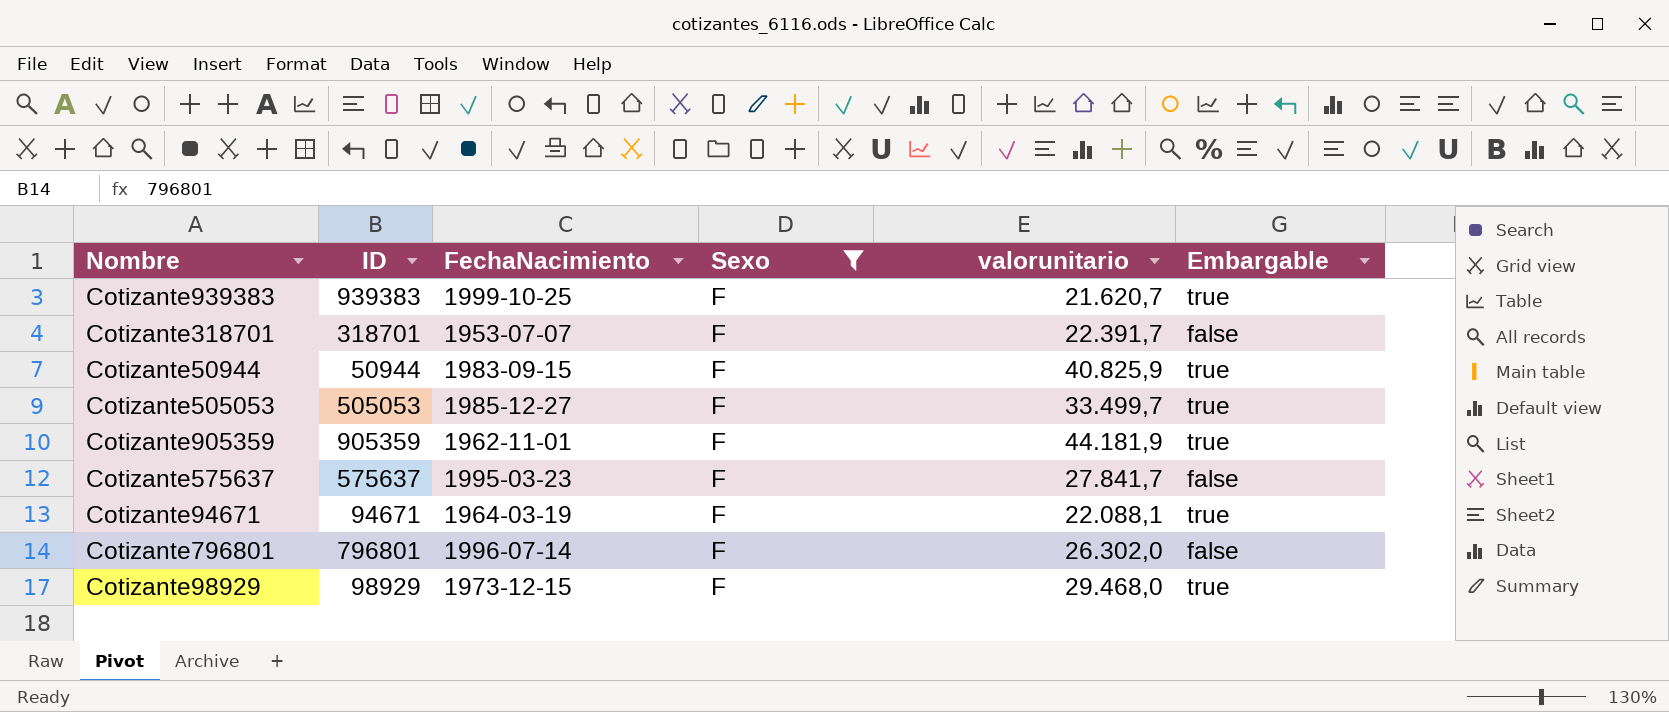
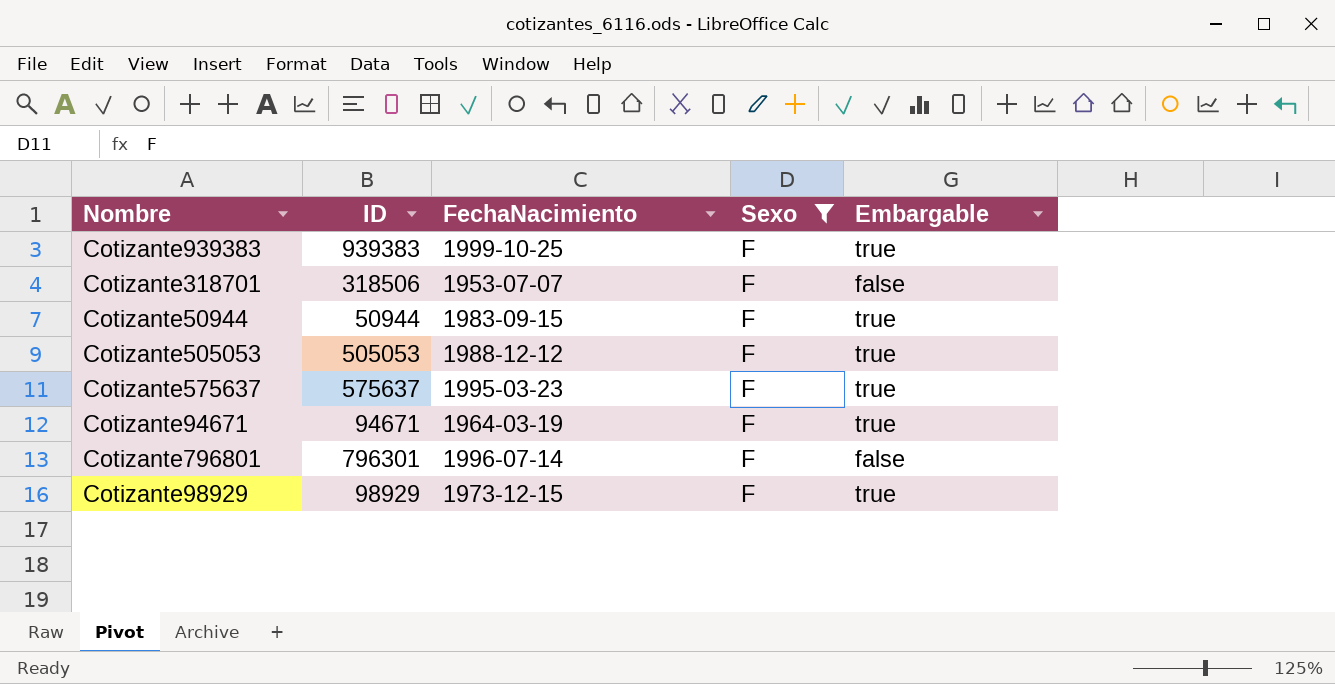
column valorunitario | position: 5 -> none
row Cotizante905359: 905359 | 1962-11-01 | F | 44.181,9 | true -> none
Cotizante318701 | ID: 318701 -> 318506
Cotizante505053 | FechaNacimiento: 1985-12-27 -> 1988-12-12
Cotizante575637 | Embargable: false -> true
Cotizante796801 | ID: 796801 -> 796301

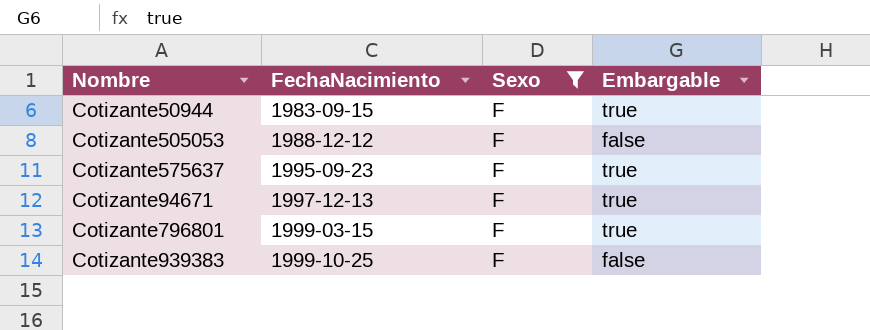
row order: none -> FechaNacimiento ascending
column ID | position: 2 -> none
row Cotizante318701: 318506 | 1953-07-07 | F | false -> none
row Cotizante98929: 98929 | 1973-12-15 | F | true -> none
Cotizante505053 | Embargable: true -> false
Cotizante575637 | FechaNacimiento: 1995-03-23 -> 1995-09-23
Cotizante94671 | FechaNacimiento: 1964-03-19 -> 1997-12-13
Cotizante796801 | FechaNacimiento: 1996-07-14 -> 1999-03-15
Cotizante796801 | Embargable: false -> true
Cotizante939383 | Embargable: true -> false

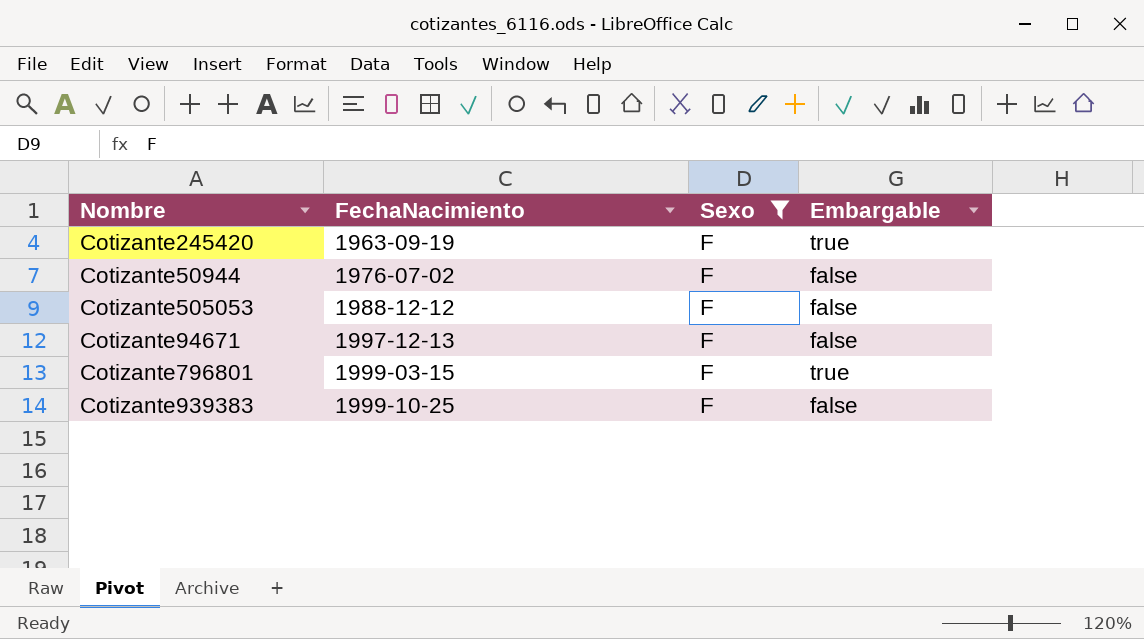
row Cotizante575637: 1995-09-23 | F | true -> none
row Cotizante245420: none -> 1963-09-19 | F | true
Cotizante50944 | FechaNacimiento: 1983-09-15 -> 1976-07-02
Cotizante50944 | Embargable: true -> false
Cotizante94671 | Embargable: true -> false

